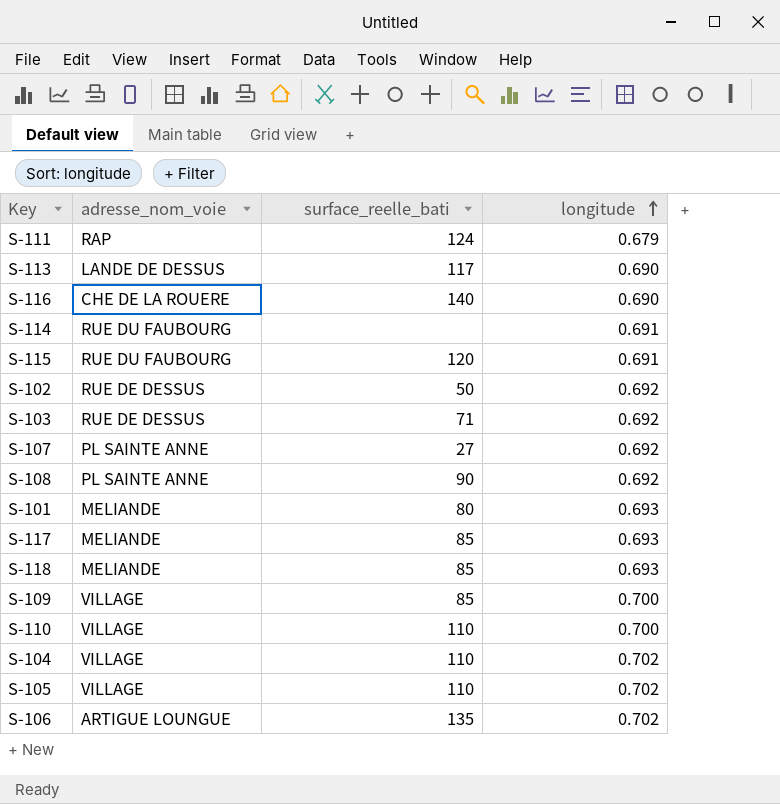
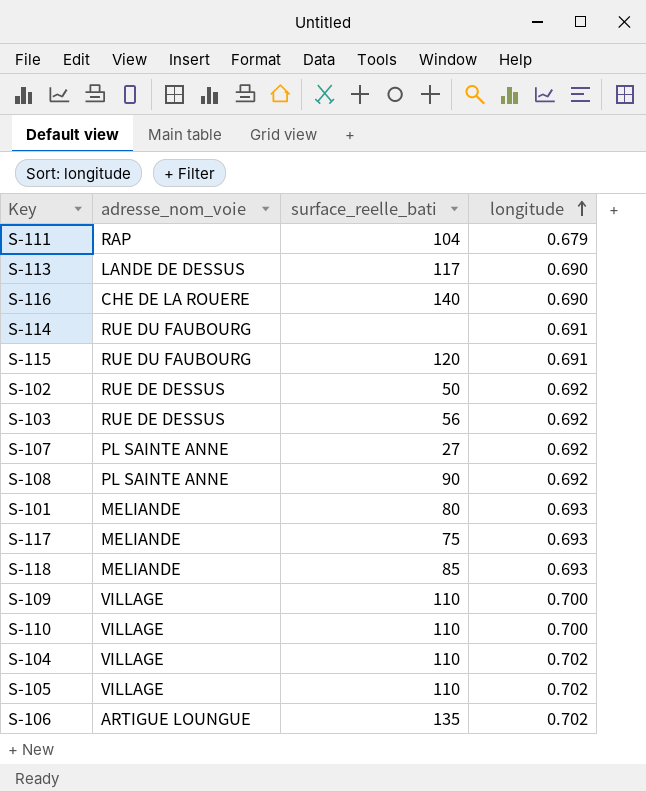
S-111 | surface_reelle_bati: 124 -> 104
S-103 | surface_reelle_bati: 71 -> 56
S-117 | surface_reelle_bati: 85 -> 75
S-109 | surface_reelle_bati: 85 -> 110

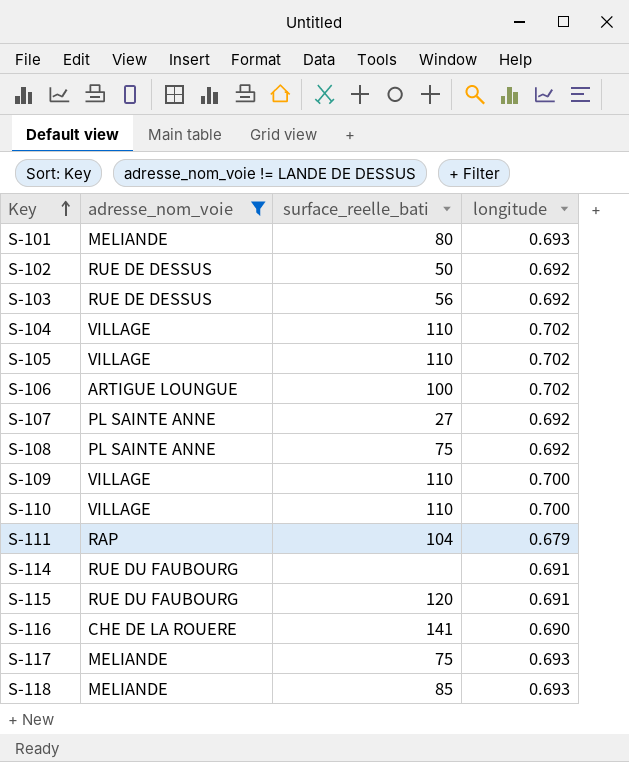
filter: none -> adresse_nom_voie != LANDE DE DESSUS
row order: longitude ascending -> Key ascending
S-106 | surface_reelle_bati: 135 -> 100
S-108 | surface_reelle_bati: 90 -> 75
S-116 | surface_reelle_bati: 140 -> 141

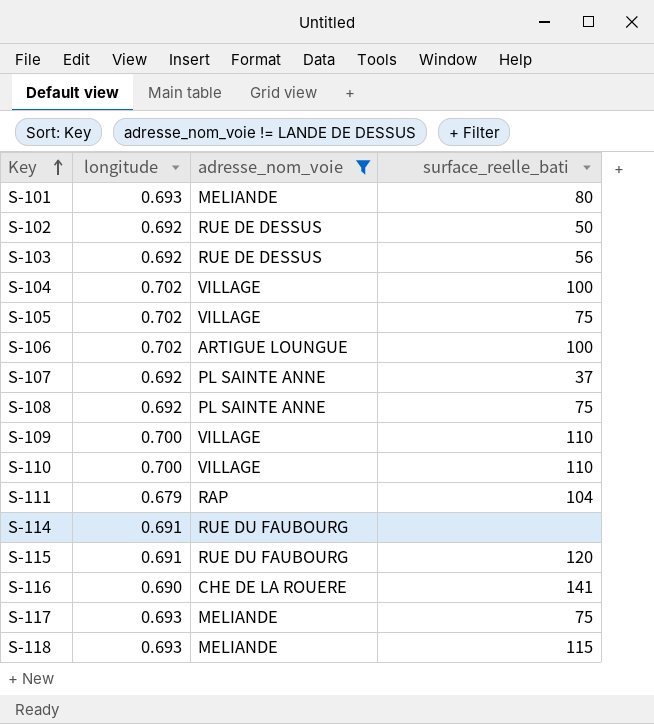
column longitude | position: 4 -> 2
S-104 | surface_reelle_bati: 110 -> 100
S-105 | surface_reelle_bati: 110 -> 75
S-107 | surface_reelle_bati: 27 -> 37
S-118 | surface_reelle_bati: 85 -> 115

